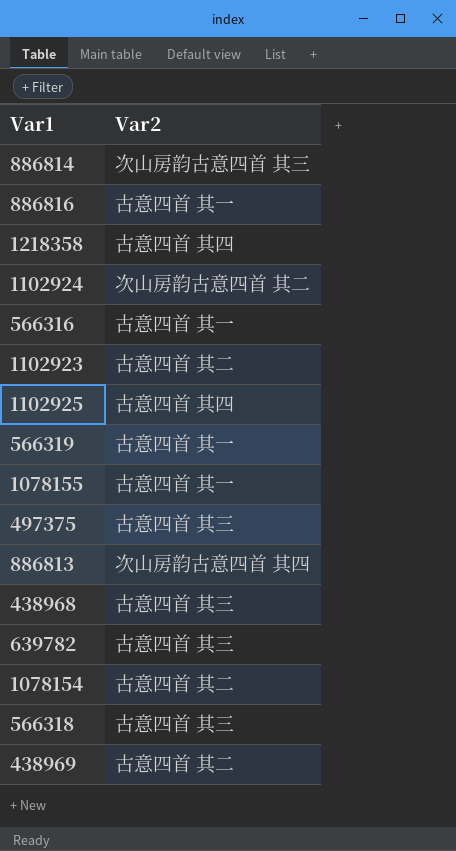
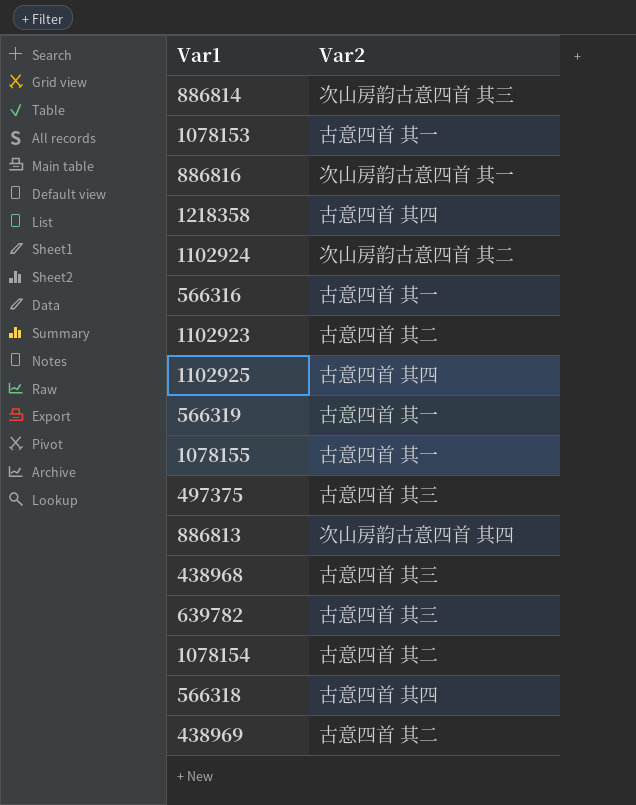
row 1078153: none -> 古意四首 其一
886816 | Var2: 古意四首 其一 -> 次山房韵古意四首 其一
566318 | Var2: 古意四首 其三 -> 古意四首 其四

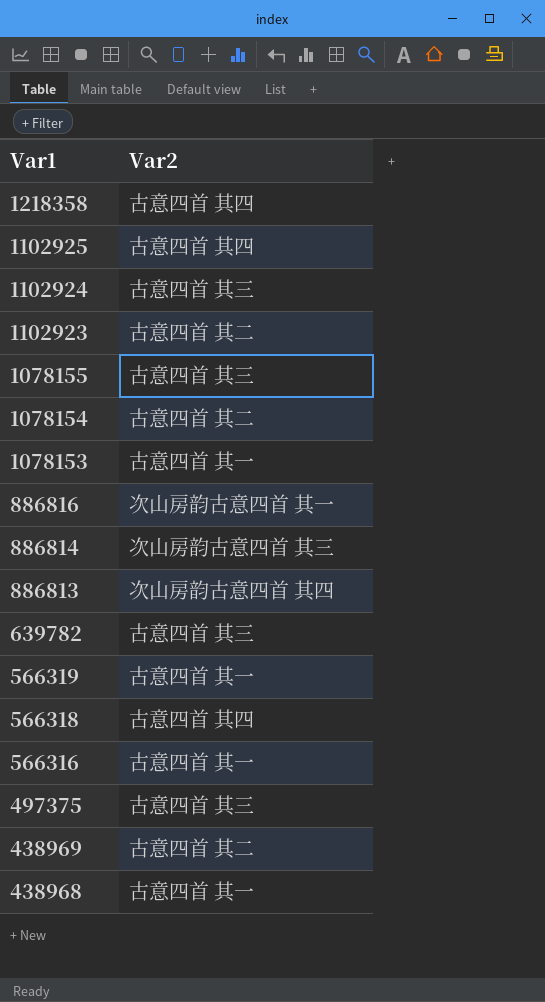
row order: none -> Var1 descending
1102924 | Var2: 次山房韵古意四首 其二 -> 古意四首 其三
1078155 | Var2: 古意四首 其一 -> 古意四首 其三
438968 | Var2: 古意四首 其三 -> 古意四首 其一

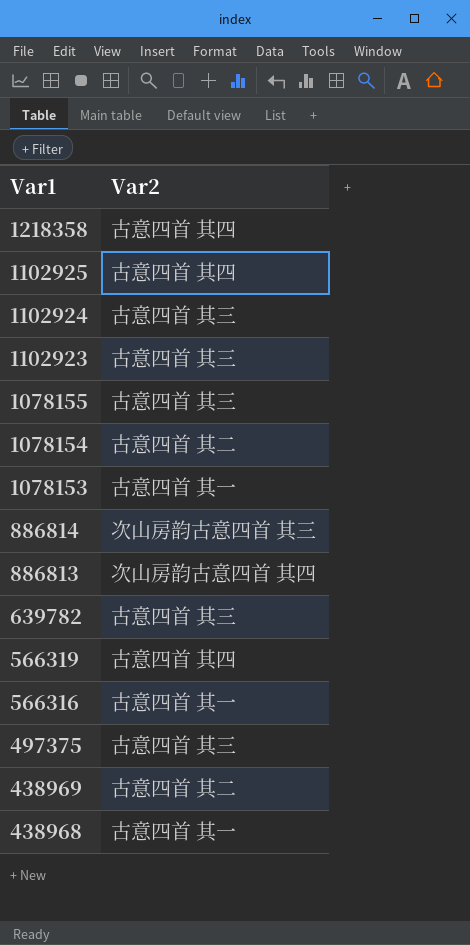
row 886816: 次山房韵古意四首 其一 -> none
row 566318: 古意四首 其四 -> none
1102923 | Var2: 古意四首 其二 -> 古意四首 其三
566319 | Var2: 古意四首 其一 -> 古意四首 其四

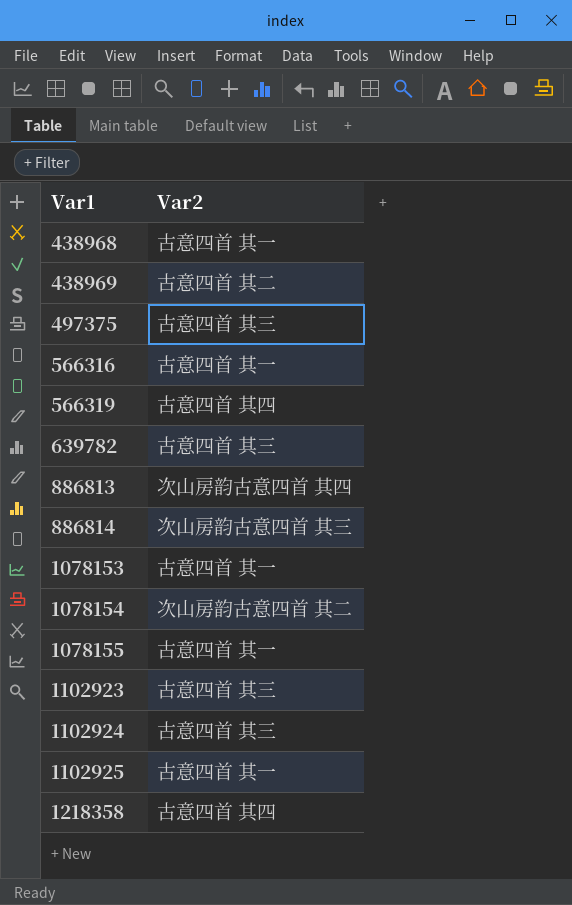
row order: Var1 descending -> Var1 ascending
1078154 | Var2: 古意四首 其二 -> 次山房韵古意四首 其二
1078155 | Var2: 古意四首 其三 -> 古意四首 其一
1102925 | Var2: 古意四首 其四 -> 古意四首 其一

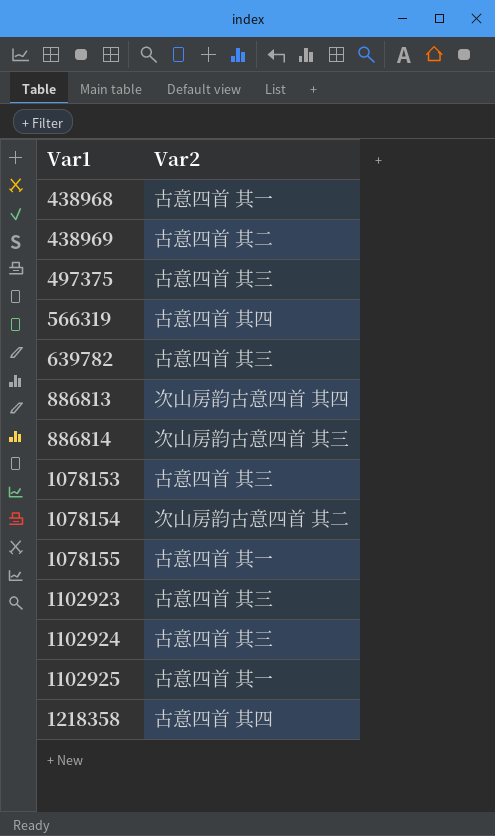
row 566316: 古意四首 其一 -> none
1078153 | Var2: 古意四首 其一 -> 古意四首 其三

